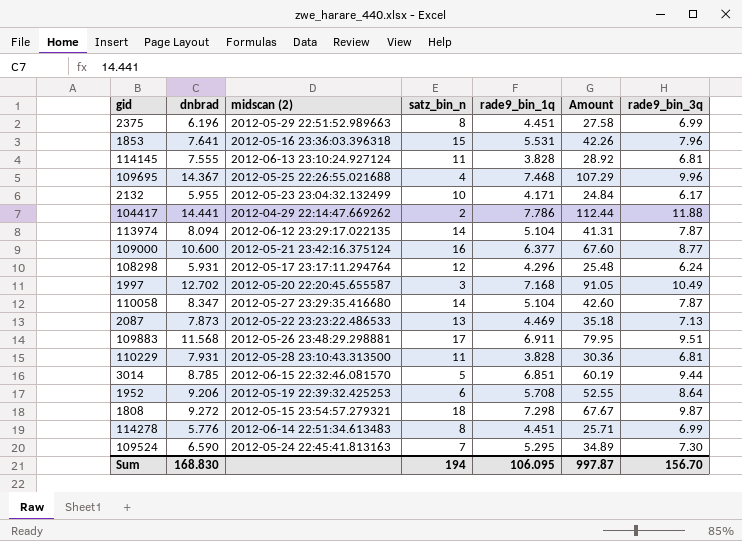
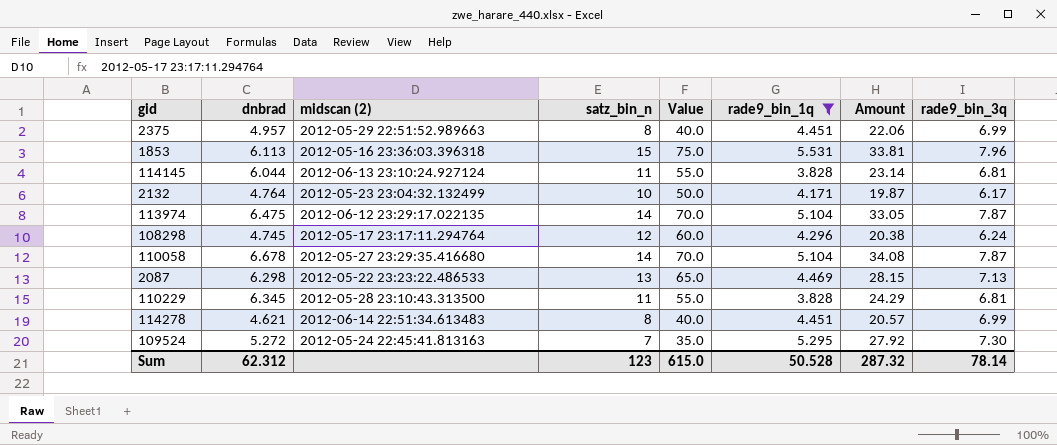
filter: none -> rade9_bin_1q <= 5.531
column Value | formula: none -> [satz_bin_n] * 5
2375 | dnbrad: 6.196 -> 4.957
2375 | Amount: 27.58 -> 22.06
1853 | dnbrad: 7.641 -> 6.113
1853 | Amount: 42.26 -> 33.81
114145 | dnbrad: 7.555 -> 6.044
114145 | Amount: 28.92 -> 23.14
2132 | dnbrad: 5.955 -> 4.764
2132 | Amount: 24.84 -> 19.87
113974 | dnbrad: 8.094 -> 6.475
113974 | Amount: 41.31 -> 33.05
108298 | dnbrad: 5.931 -> 4.745
108298 | Amount: 25.48 -> 20.38
110058 | dnbrad: 8.347 -> 6.678
110058 | Amount: 42.60 -> 34.08
2087 | dnbrad: 7.873 -> 6.298
2087 | Amount: 35.18 -> 28.15
110229 | dnbrad: 7.931 -> 6.345
110229 | Amount: 30.36 -> 24.29
114278 | dnbrad: 5.776 -> 4.621
114278 | Amount: 25.71 -> 20.57
109524 | dnbrad: 6.590 -> 5.272
109524 | Amount: 34.89 -> 27.92
Sum | dnbrad: 168.830 -> 62.312
Sum | satz_bin_n: 194 -> 123
Sum | rade9_bin_1q: 106.095 -> 50.528
Sum | Amount: 997.87 -> 287.32
Sum | rade9_bin_3q: 156.70 -> 78.14

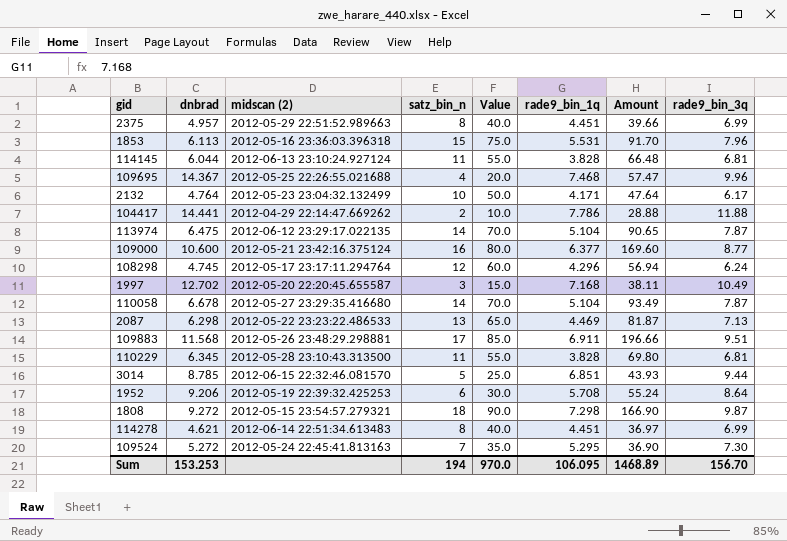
filter: rade9_bin_1q <= 5.531 -> none
column Amount | formula: [dnbrad] * [rade9_bin_1q] -> [dnbrad] * [satz_bin_n]
Sum | dnbrad: 62.312 -> 153.253
Sum | satz_bin_n: 123 -> 194
Sum | Value: 615.0 -> 970.0
Sum | rade9_bin_1q: 50.528 -> 106.095
Sum | Amount: 287.32 -> 1468.89
Sum | rade9_bin_3q: 78.14 -> 156.70

